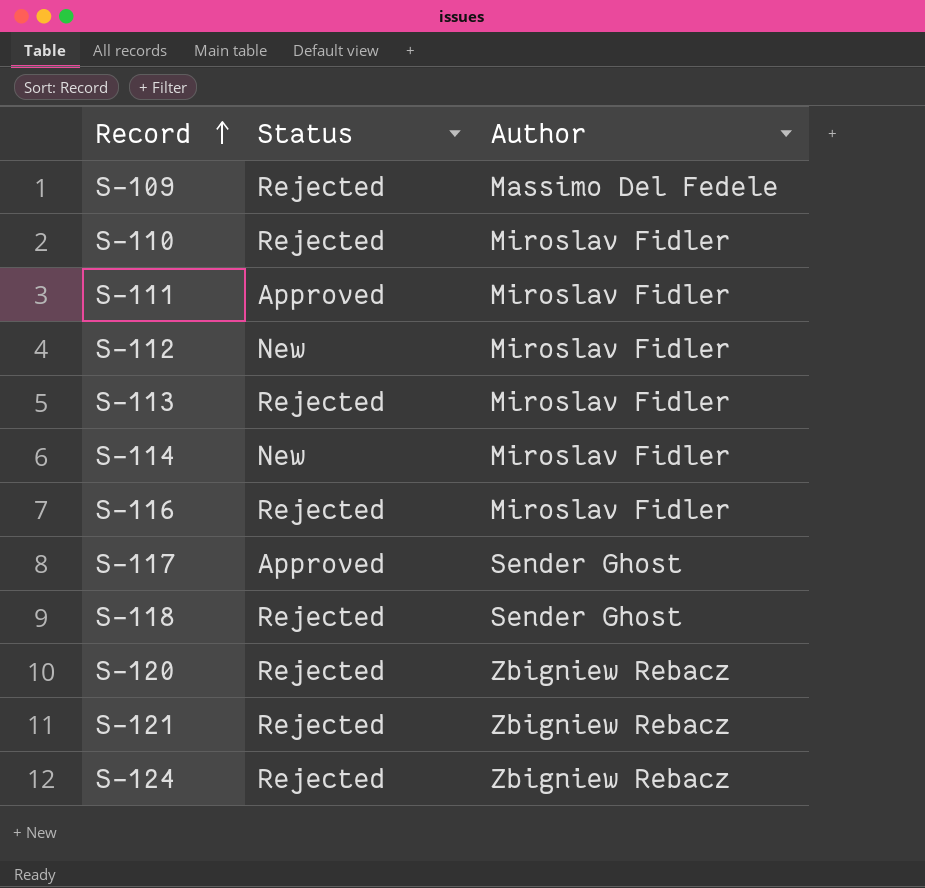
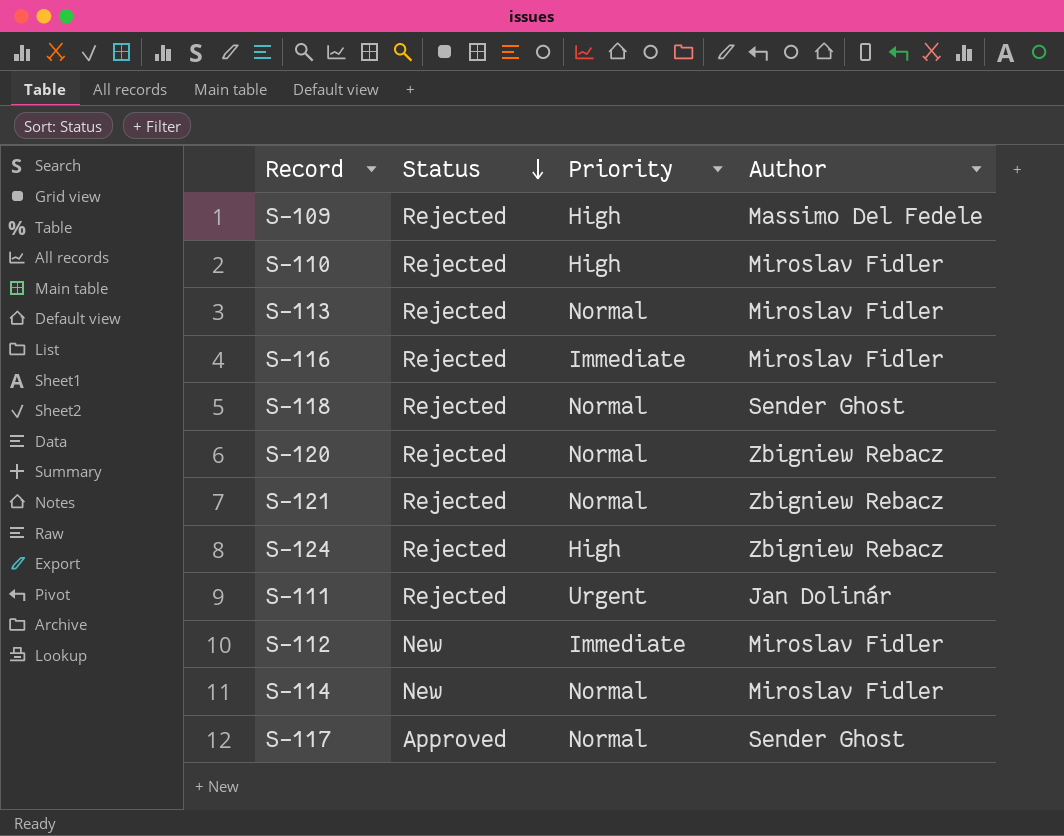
row order: Record ascending -> Status descending
column Priority | position: none -> 3
S-111 | Status: Approved -> Rejected
S-111 | Author: Miroslav Fidler -> Jan Dolinár

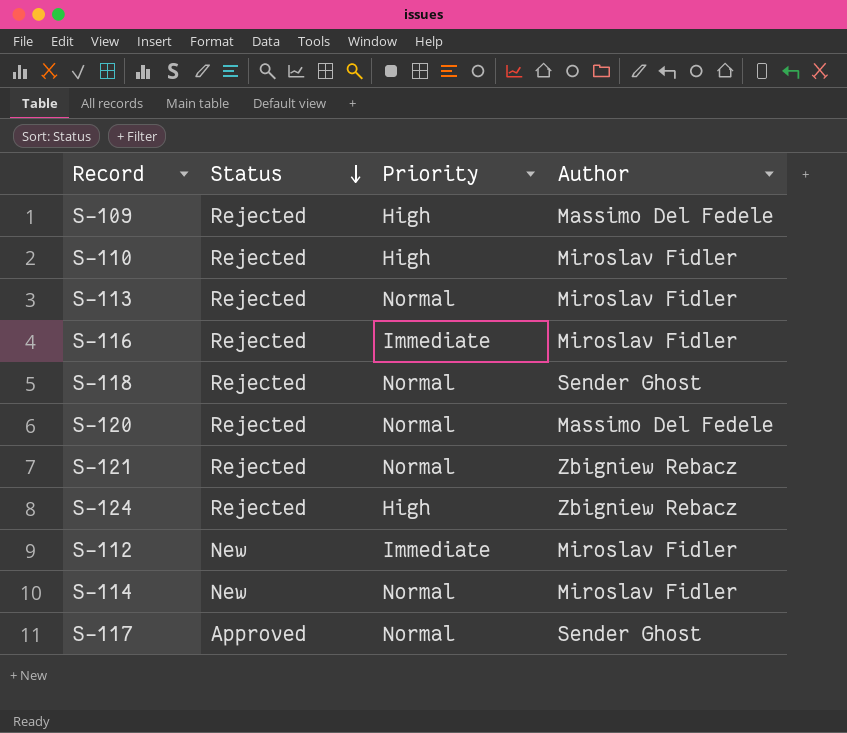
row S-111: Rejected | Urgent | Jan Dolinár -> none
S-120 | Author: Zbigniew Rebacz -> Massimo Del Fedele

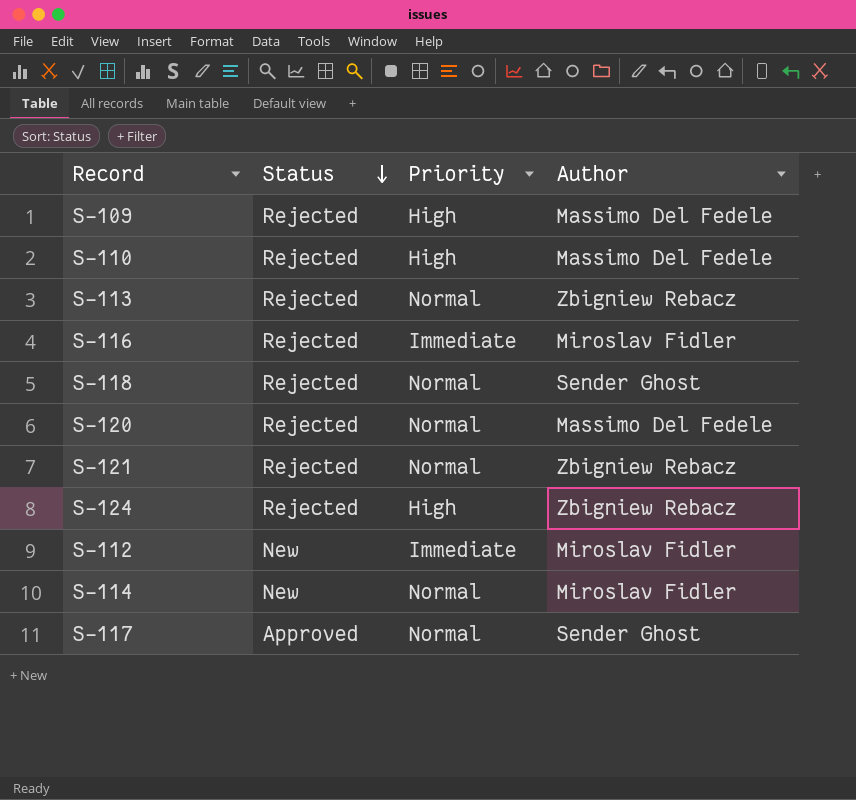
S-110 | Author: Miroslav Fidler -> Massimo Del Fedele
S-113 | Author: Miroslav Fidler -> Zbigniew Rebacz

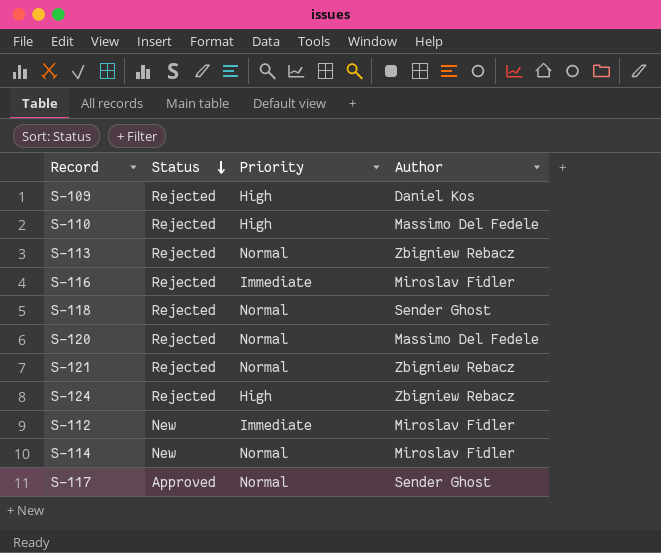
S-109 | Author: Massimo Del Fedele -> Daniel Kos

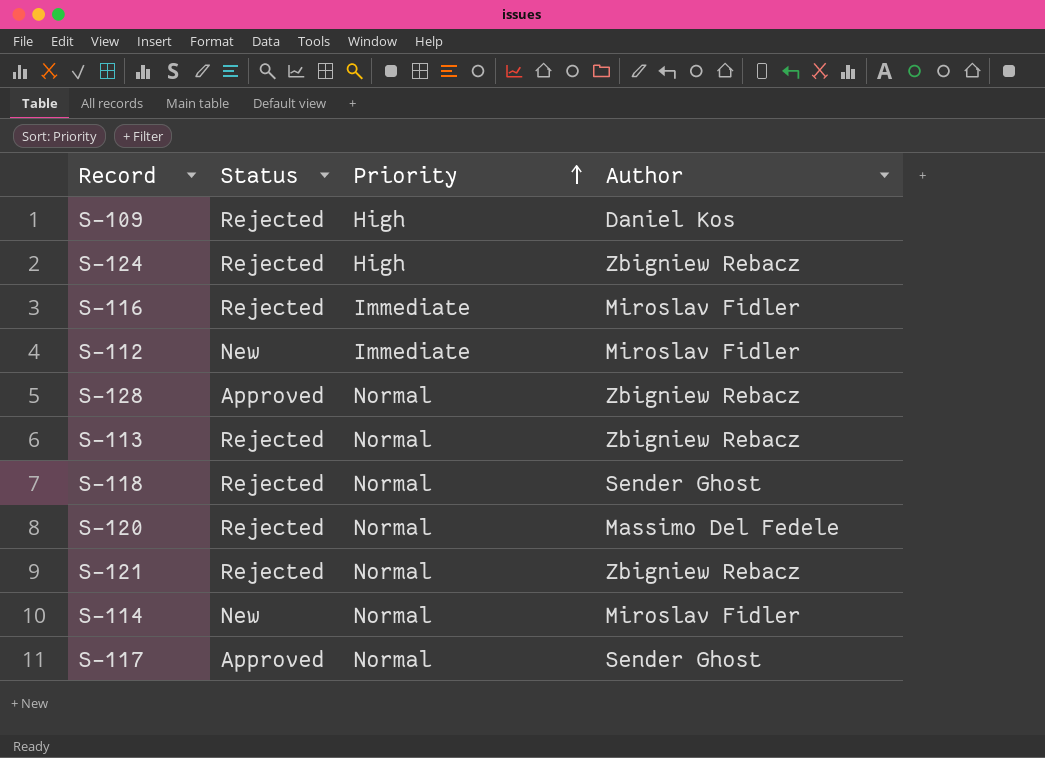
row order: Status descending -> Priority ascending
row S-110: Rejected | High | Massimo Del Fedele -> none
row S-128: none -> Approved | Normal | Zbigniew Rebacz

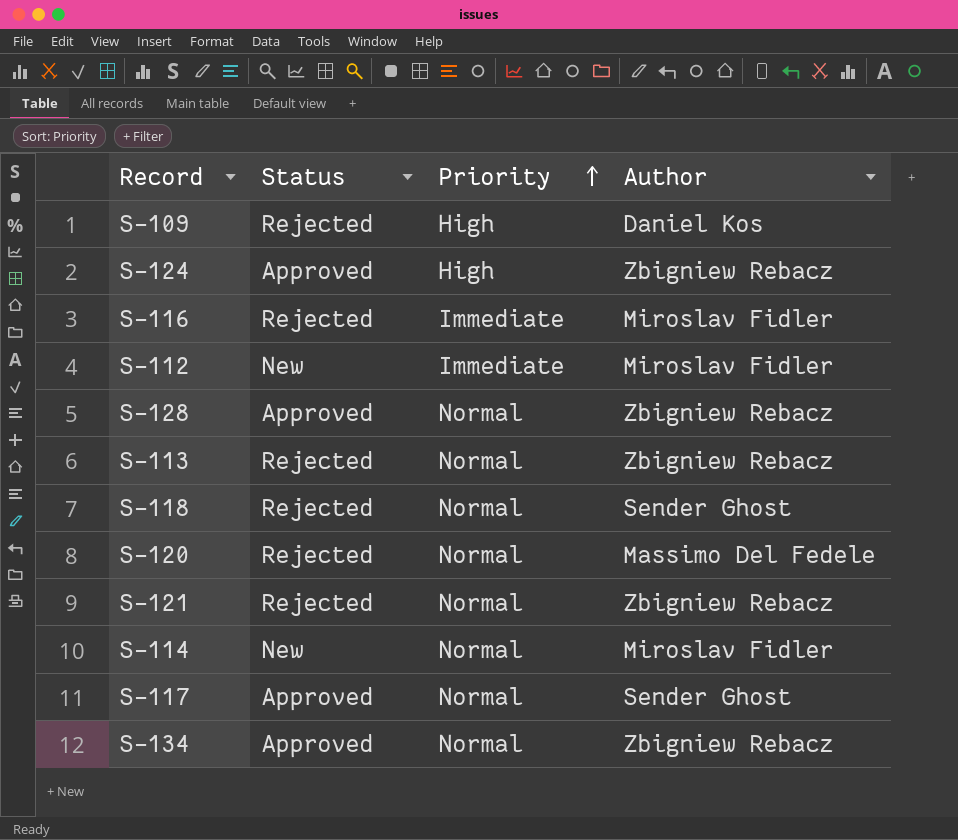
S-124 | Status: Rejected -> Approved
row S-134: none -> Approved | Normal | Zbigniew Rebacz

